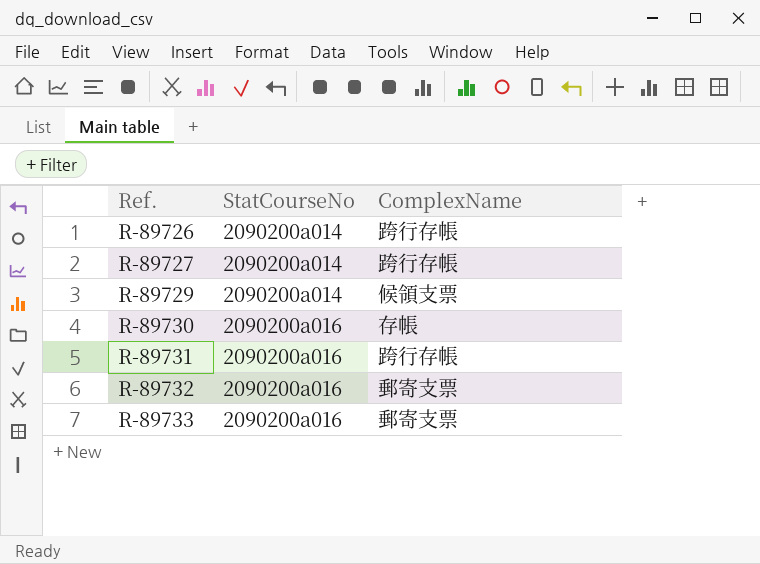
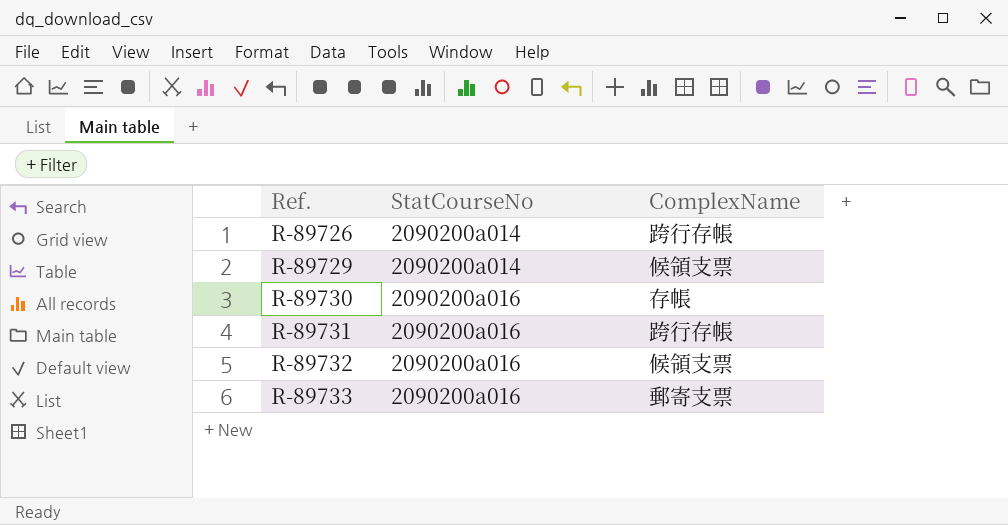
row R-89727: 2090200a014 | 跨行存帳 -> none
R-89732 | ComplexName: 郵寄支票 -> 候領支票

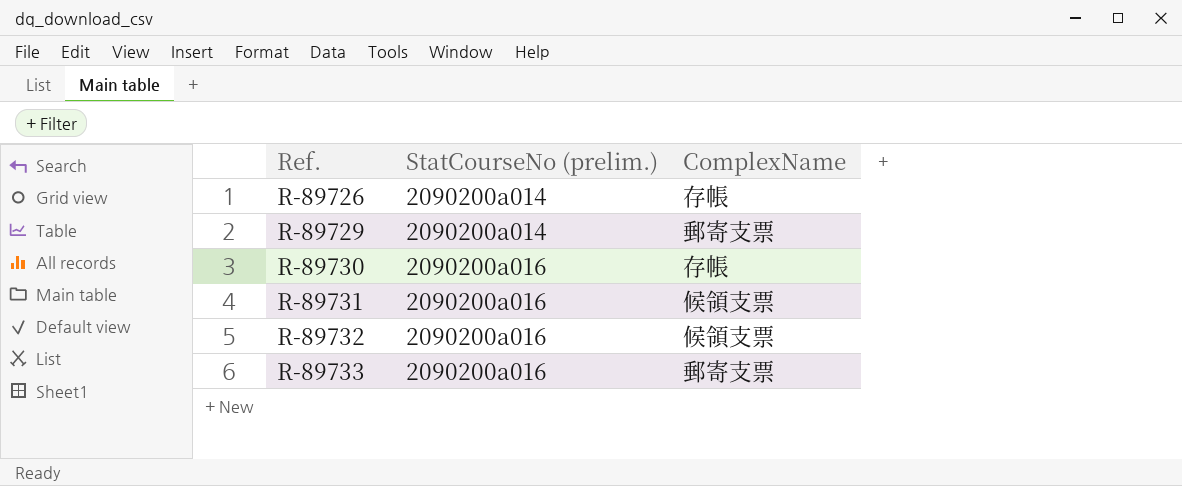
column name: StatCourseNo -> StatCourseNo (prelim.)
R-89726 | ComplexName: 跨行存帳 -> 存帳
R-89729 | ComplexName: 候領支票 -> 郵寄支票
R-89731 | ComplexName: 跨行存帳 -> 候領支票

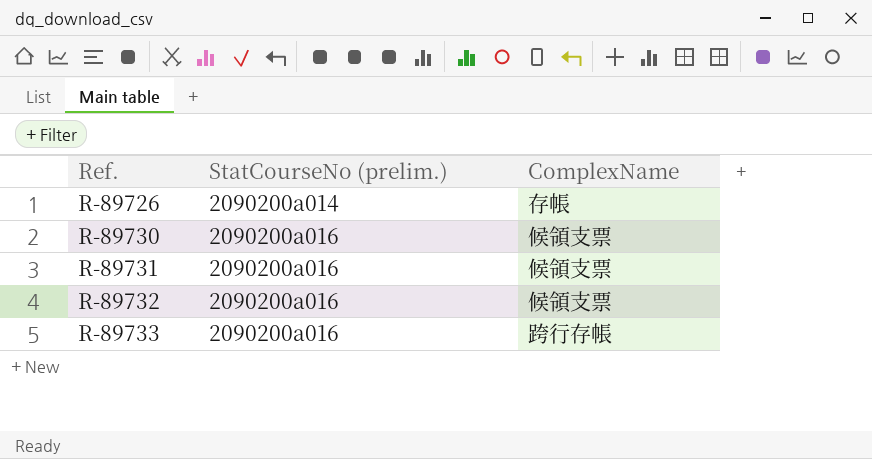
row R-89729: 2090200a014 | 郵寄支票 -> none
R-89730 | ComplexName: 存帳 -> 候領支票
R-89733 | ComplexName: 郵寄支票 -> 跨行存帳

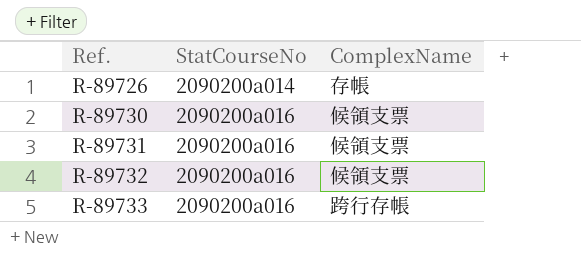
column name: StatCourseNo (prelim.) -> StatCourseNo

